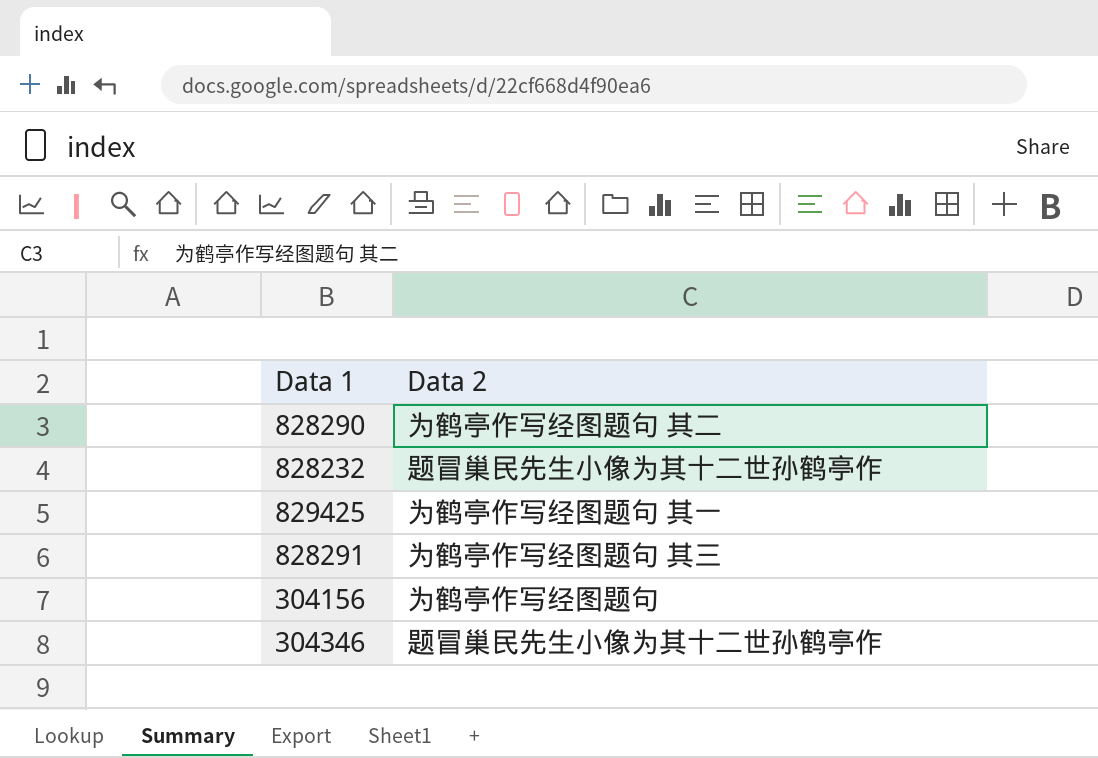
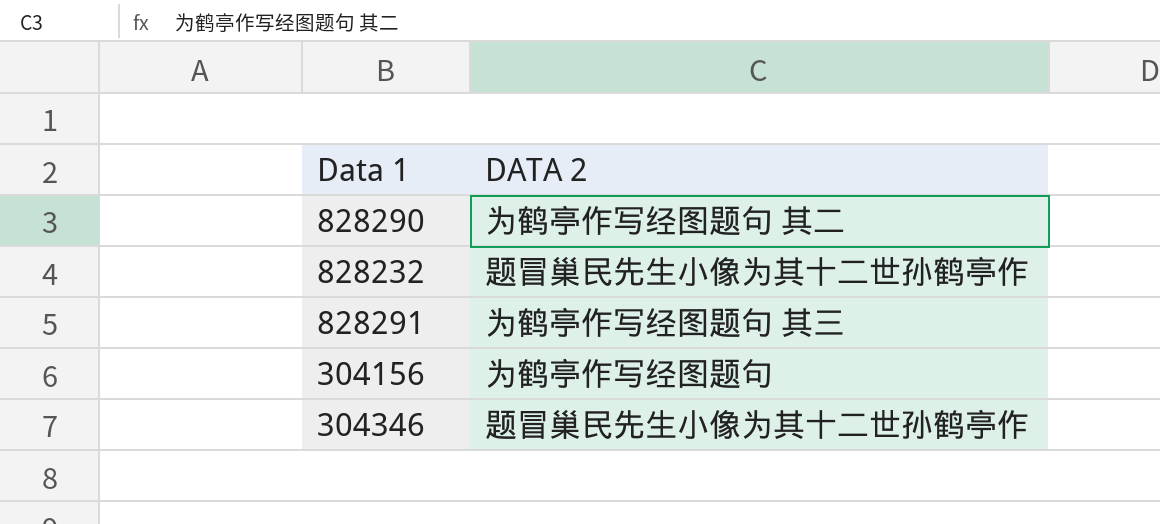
column name: Data 2 -> DATA 2
row 829425: 为鹤亭作写经图题句 其一 -> none

